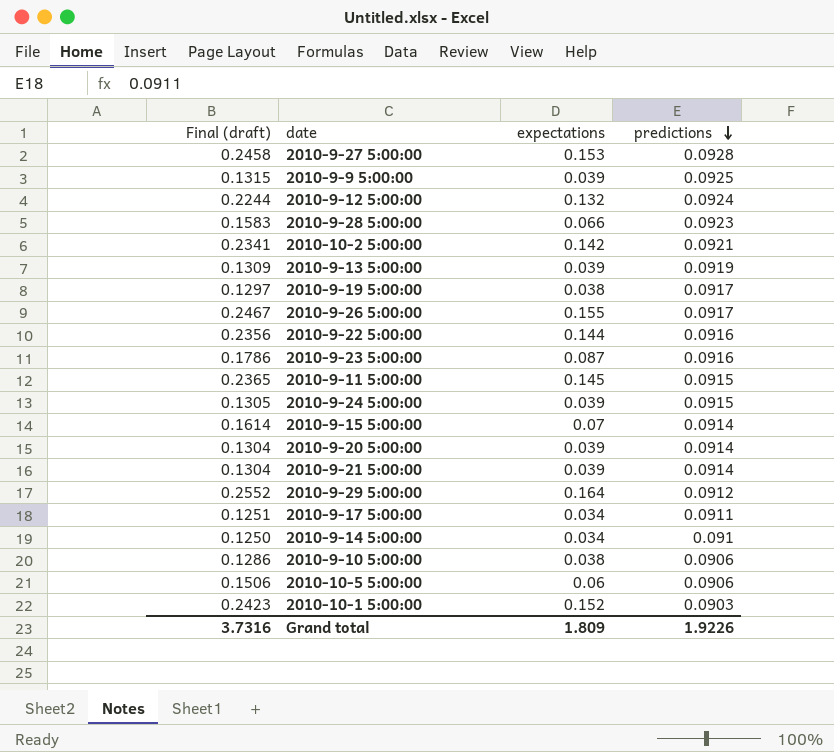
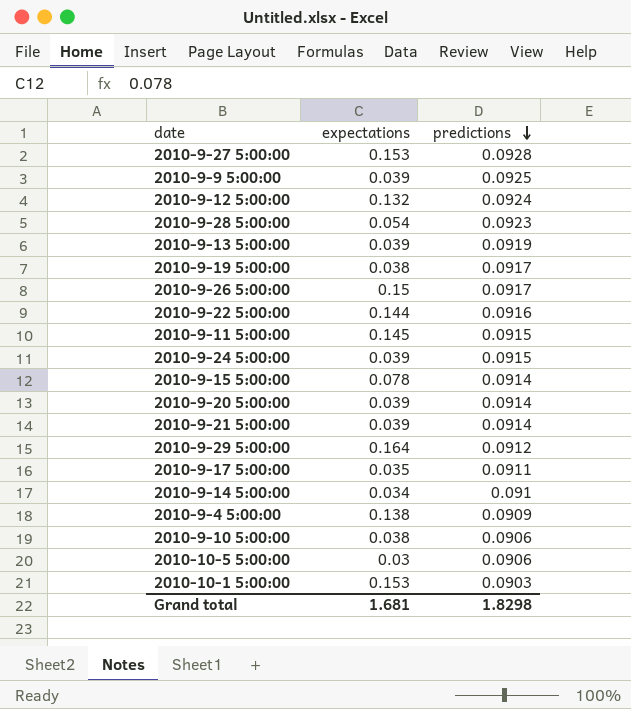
column Final (draft) | formula: [expectations] + [predictions] -> none
row 2010-10-2 5:00:00: 0.2341 | 0.142 | 0.0921 -> none
row 2010-9-23 5:00:00: 0.1786 | 0.087 | 0.0916 -> none
2010-9-28 5:00:00 | expectations: 0.066 -> 0.054
2010-9-26 5:00:00 | expectations: 0.155 -> 0.15
2010-9-15 5:00:00 | expectations: 0.07 -> 0.078
2010-9-17 5:00:00 | expectations: 0.034 -> 0.035
row 2010-9-4 5:00:00: none -> 0.138 | 0.0909
2010-10-5 5:00:00 | expectations: 0.06 -> 0.03
2010-10-1 5:00:00 | expectations: 0.152 -> 0.153
Grand total | expectations: 1.809 -> 1.681
Grand total | predictions: 1.9226 -> 1.8298

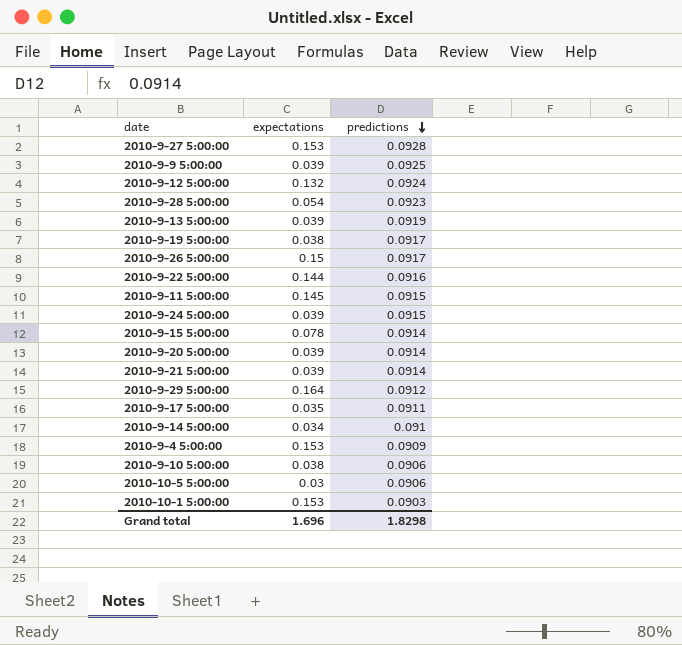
2010-9-4 5:00:00 | expectations: 0.138 -> 0.153
Grand total | expectations: 1.681 -> 1.696

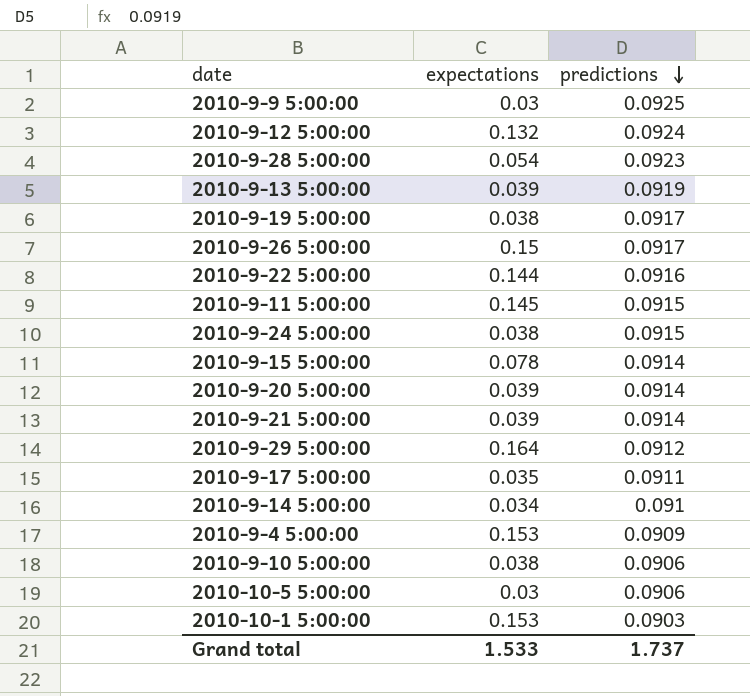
row 2010-9-27 5:00:00: 0.153 | 0.0928 -> none
2010-9-9 5:00:00 | expectations: 0.039 -> 0.03
2010-9-24 5:00:00 | expectations: 0.039 -> 0.038
Grand total | expectations: 1.696 -> 1.533
Grand total | predictions: 1.8298 -> 1.737

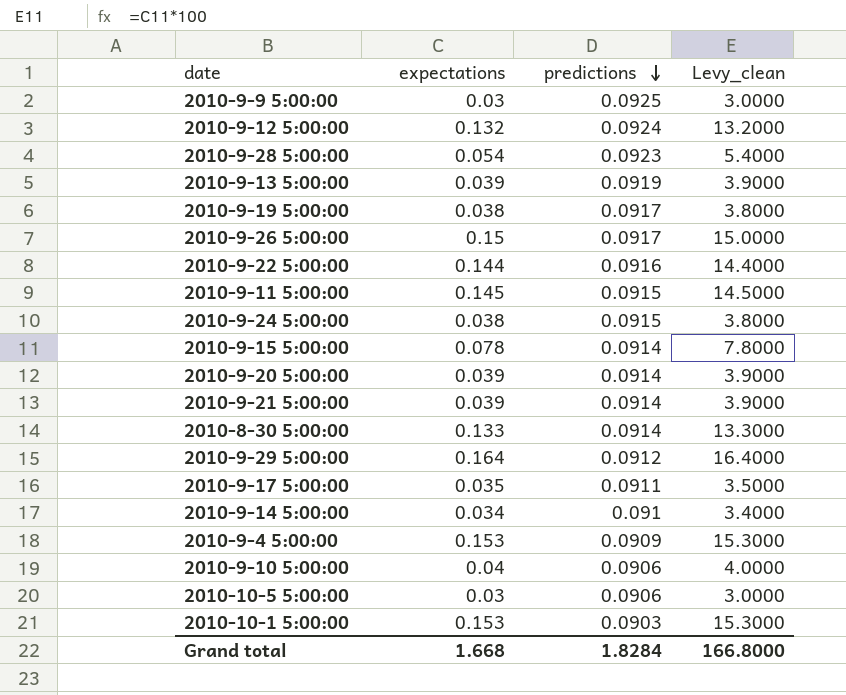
column Levy_clean | formula: none -> [expectations] * 100
row 2010-8-30 5:00:00: none -> 0.133 | 0.0914 | 13.3000
2010-9-10 5:00:00 | expectations: 0.038 -> 0.04
Grand total | expectations: 1.533 -> 1.668
Grand total | predictions: 1.737 -> 1.8284

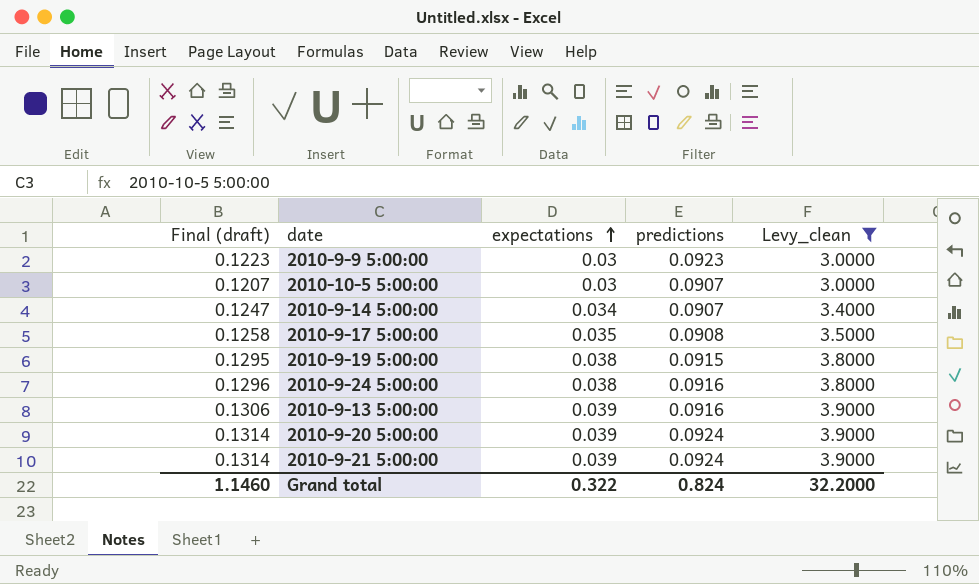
filter: none -> Levy_clean <= 3.9000
row order: predictions descending -> expectations ascending
column Final (draft) | formula: none -> [expectations] + [predictions]
2010-9-9 5:00:00 | predictions: 0.0925 -> 0.0923
2010-10-5 5:00:00 | predictions: 0.0906 -> 0.0907
2010-9-14 5:00:00 | predictions: 0.091 -> 0.0907
2010-9-17 5:00:00 | predictions: 0.0911 -> 0.0908
2010-9-19 5:00:00 | predictions: 0.0917 -> 0.0915
2010-9-24 5:00:00 | predictions: 0.0915 -> 0.0916
2010-9-13 5:00:00 | predictions: 0.0919 -> 0.0916
2010-9-20 5:00:00 | predictions: 0.0914 -> 0.0924
2010-9-21 5:00:00 | predictions: 0.0914 -> 0.0924
Grand total | expectations: 1.668 -> 0.322
Grand total | predictions: 1.8284 -> 0.824
Grand total | Levy_clean: 166.8000 -> 32.2000

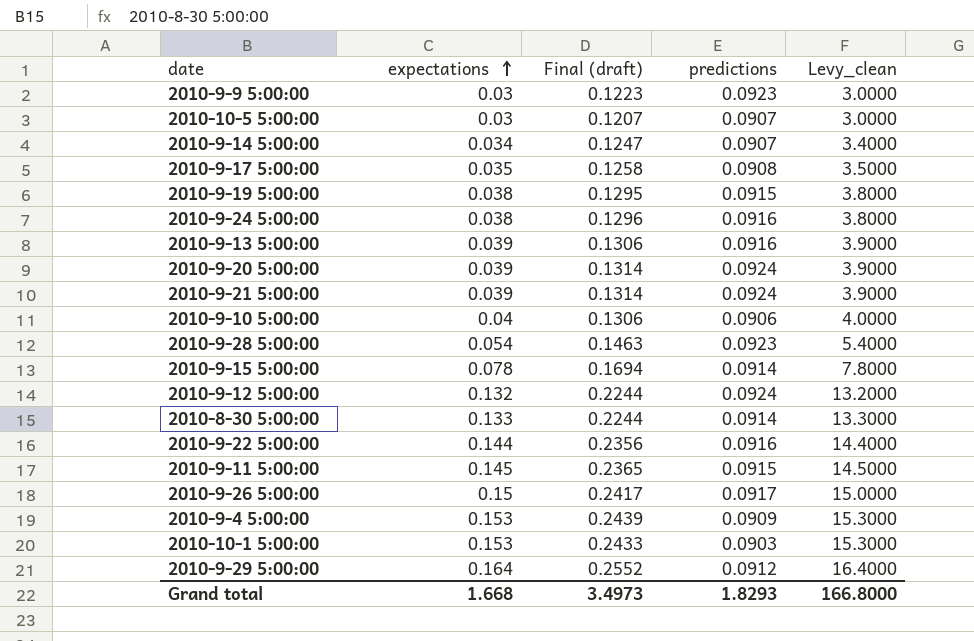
filter: Levy_clean <= 3.9000 -> none
column Final (draft) | position: 1 -> 3
Grand total | expectations: 0.322 -> 1.668
Grand total | Final (draft): 1.1460 -> 3.4973
Grand total | predictions: 0.824 -> 1.8293
Grand total | Levy_clean: 32.2000 -> 166.8000

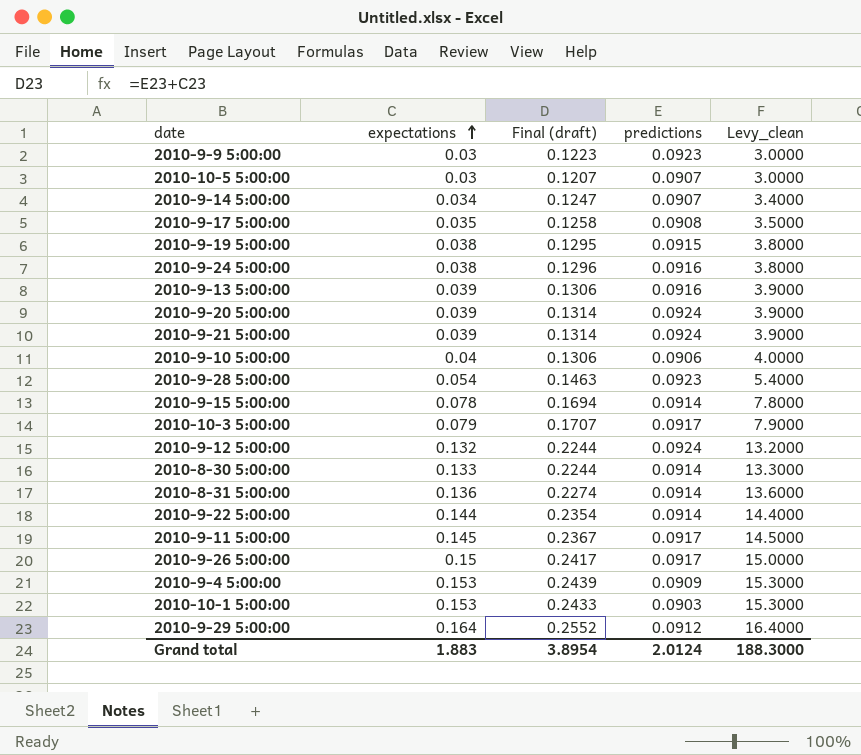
row 2010-10-3 5:00:00: none -> 0.079 | 0.1707 | 0.0917 | 7.9000
row 2010-8-31 5:00:00: none -> 0.136 | 0.2274 | 0.0914 | 13.6000
2010-9-22 5:00:00 | Final (draft): 0.2356 -> 0.2354
2010-9-22 5:00:00 | predictions: 0.0916 -> 0.0914
2010-9-11 5:00:00 | Final (draft): 0.2365 -> 0.2367
2010-9-11 5:00:00 | predictions: 0.0915 -> 0.0917
Grand total | expectations: 1.668 -> 1.883
Grand total | Final (draft): 3.4973 -> 3.8954
Grand total | predictions: 1.8293 -> 2.0124
Grand total | Levy_clean: 166.8000 -> 188.3000

